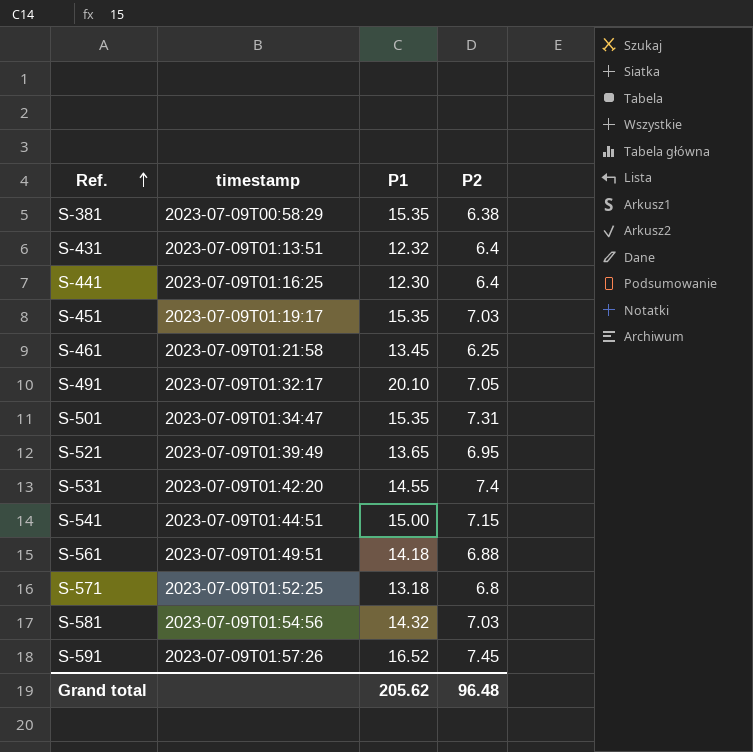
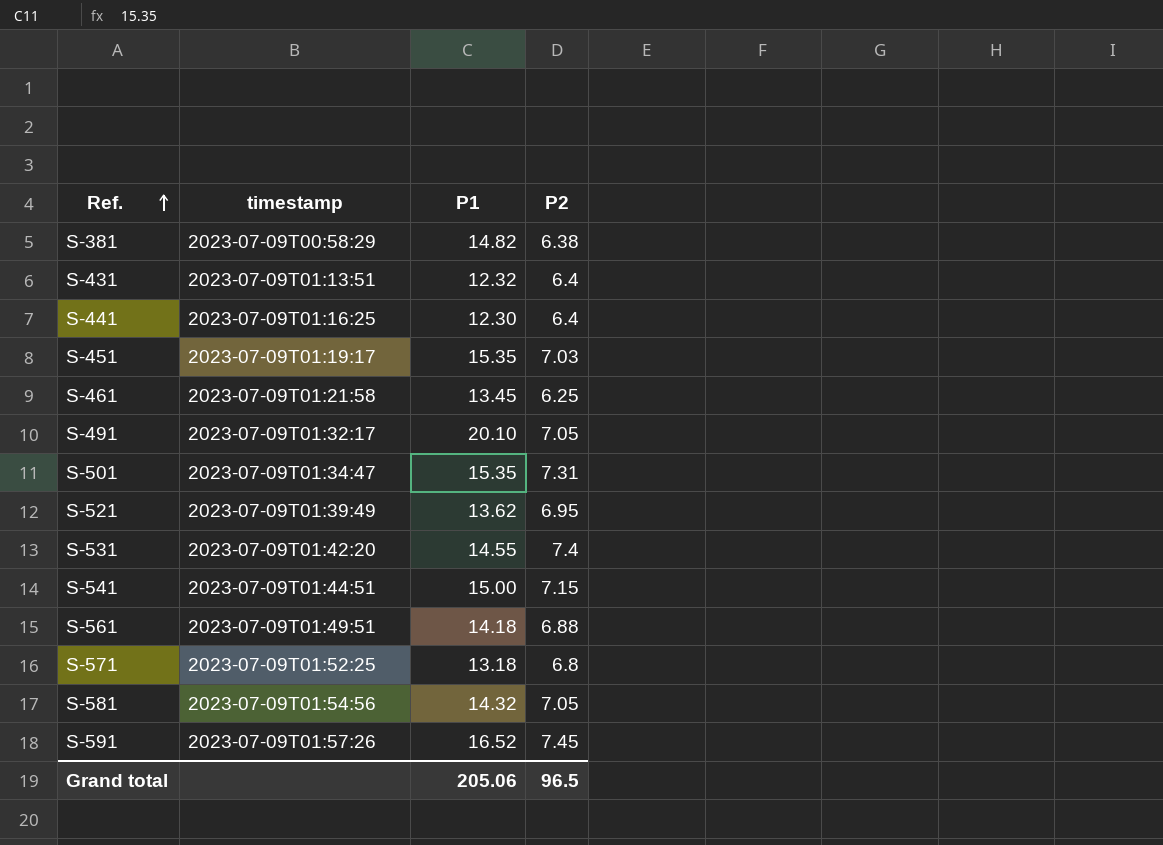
S-381 | P1: 15.35 -> 14.82
S-521 | P1: 13.65 -> 13.62
S-581 | P2: 7.03 -> 7.05
Grand total | P1: 205.62 -> 205.06
Grand total | P2: 96.48 -> 96.5

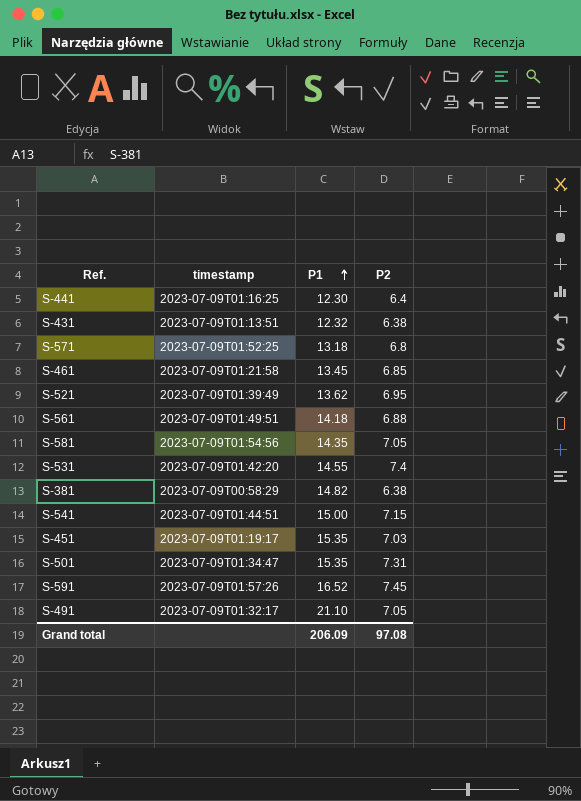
row order: Ref. ascending -> P1 ascending
S-431 | P2: 6.4 -> 6.38
S-461 | P2: 6.25 -> 6.85
S-581 | P1: 14.32 -> 14.35
S-491 | P1: 20.10 -> 21.10
Grand total | P1: 205.06 -> 206.09
Grand total | P2: 96.5 -> 97.08

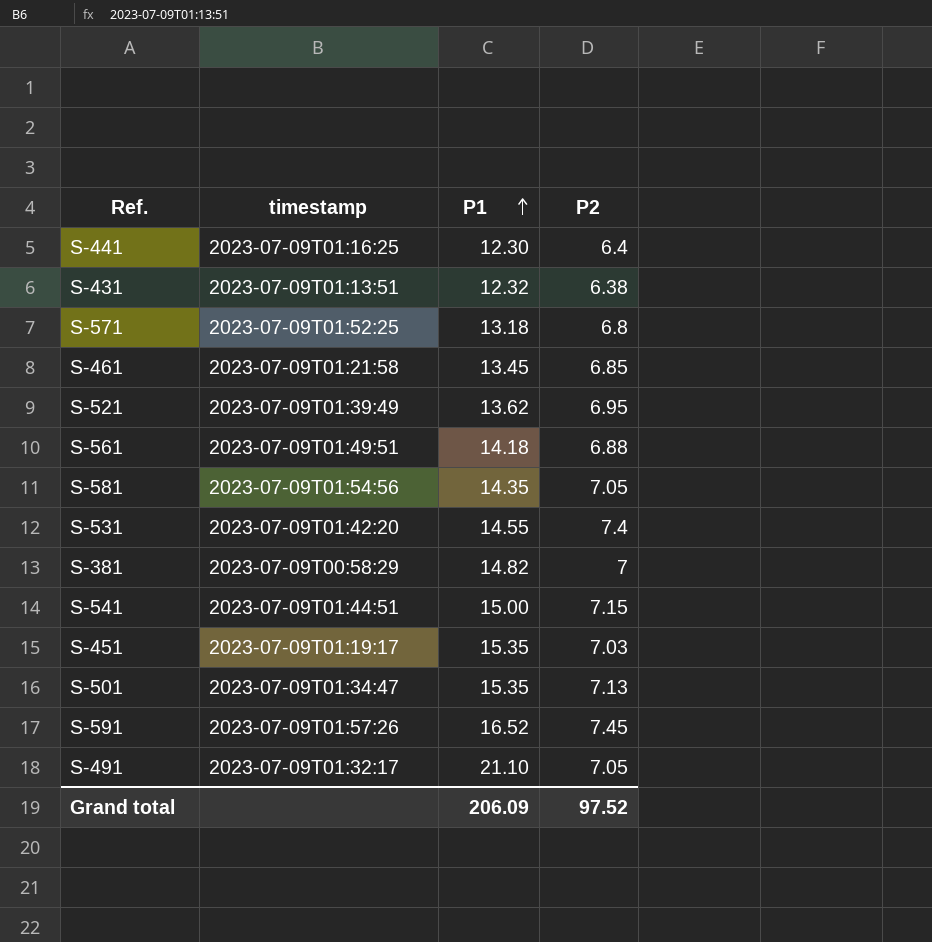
S-381 | P2: 6.38 -> 7
S-501 | P2: 7.31 -> 7.13
Grand total | P2: 97.08 -> 97.52

